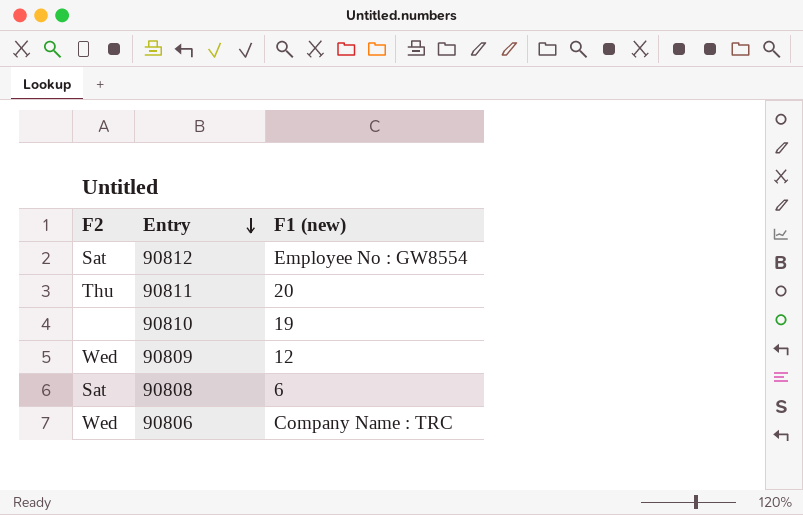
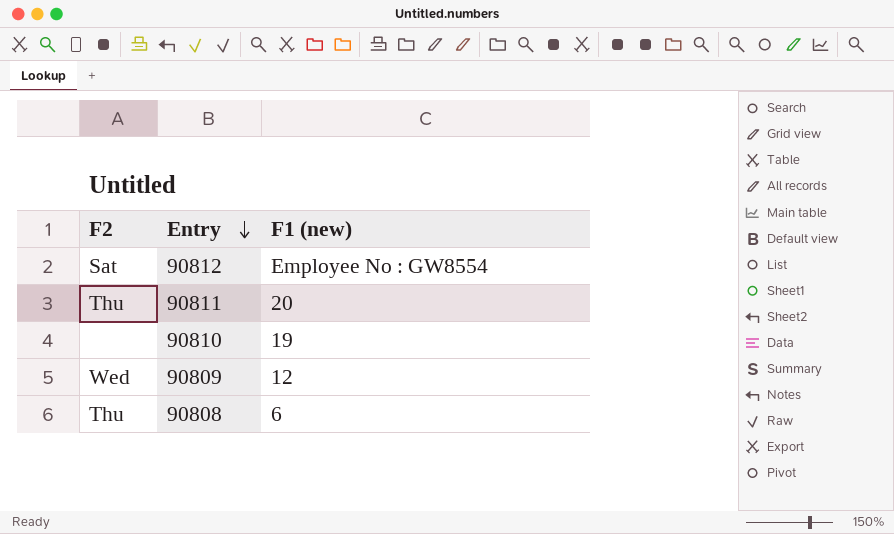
row 90806: Wed | Company Name : TRC -> none
90808 | F2: Sat -> Thu

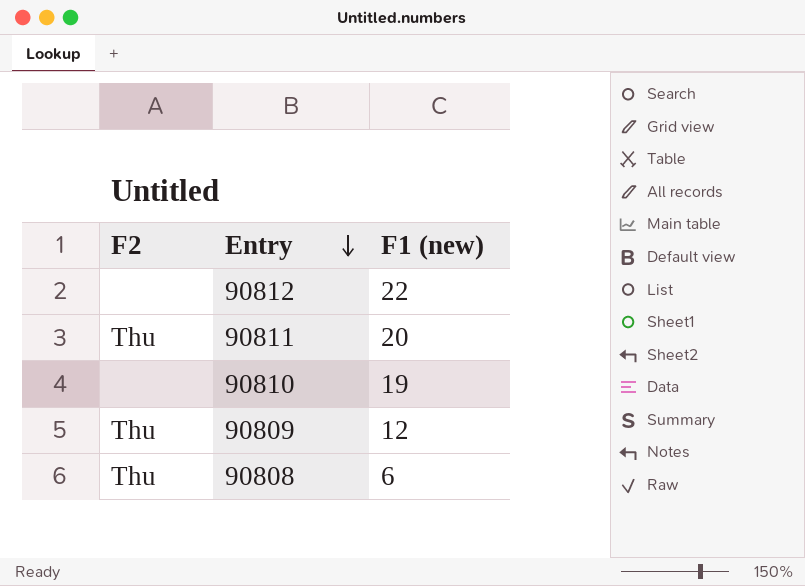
90812 | F2: Sat -> none
90812 | F1 (new): Employee No : GW8554 -> 22
90809 | F2: Wed -> Thu

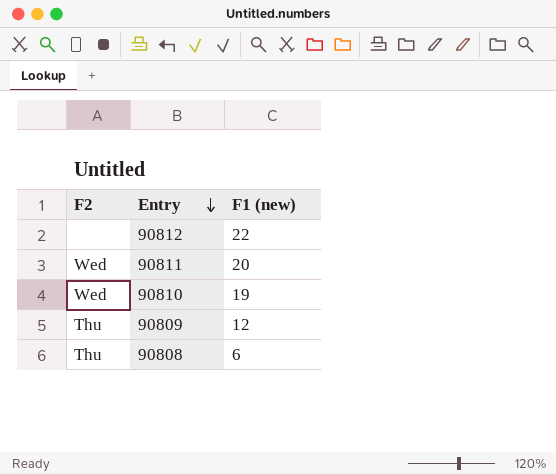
90811 | F2: Thu -> Wed
90810 | F2: none -> Wed

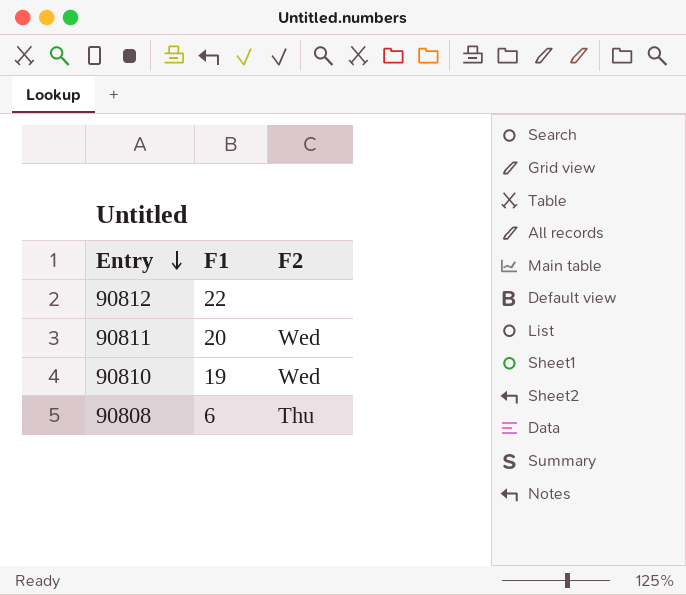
column name: F1 (new) -> F1
column F2 | position: 1 -> 3
row 90809: Thu | 12 -> none

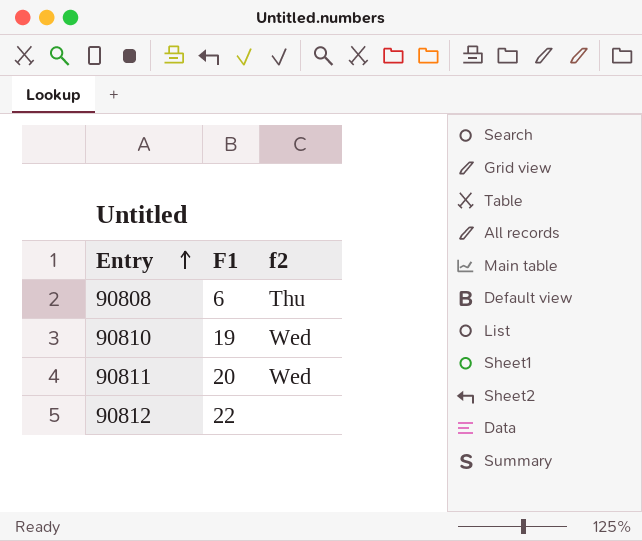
row order: Entry descending -> Entry ascending
column name: F2 -> f2

